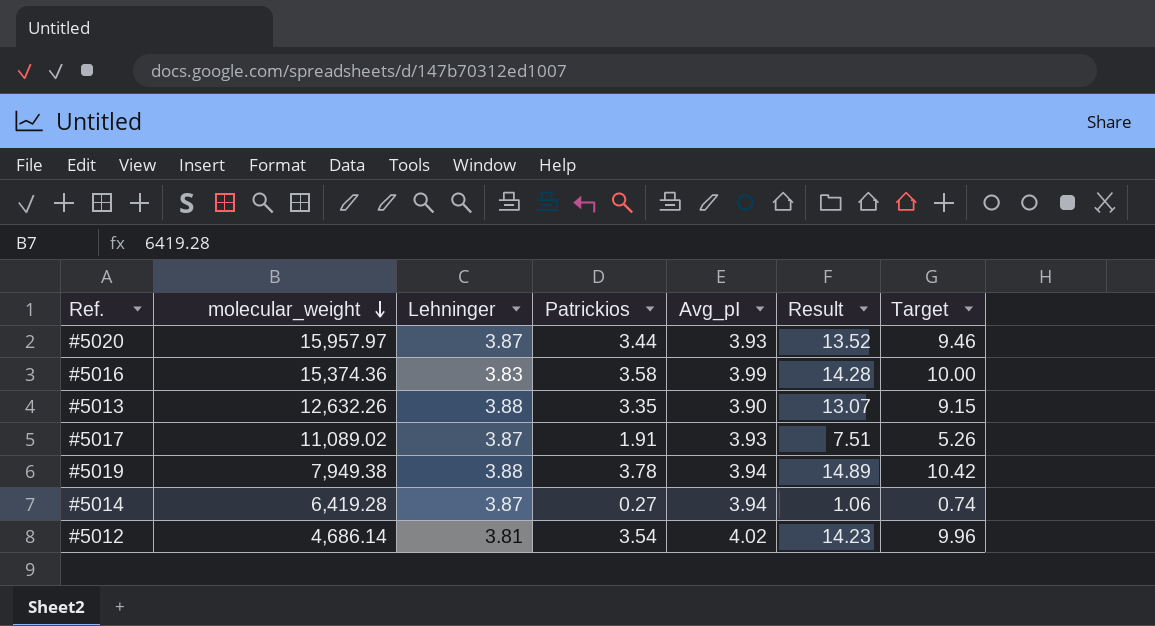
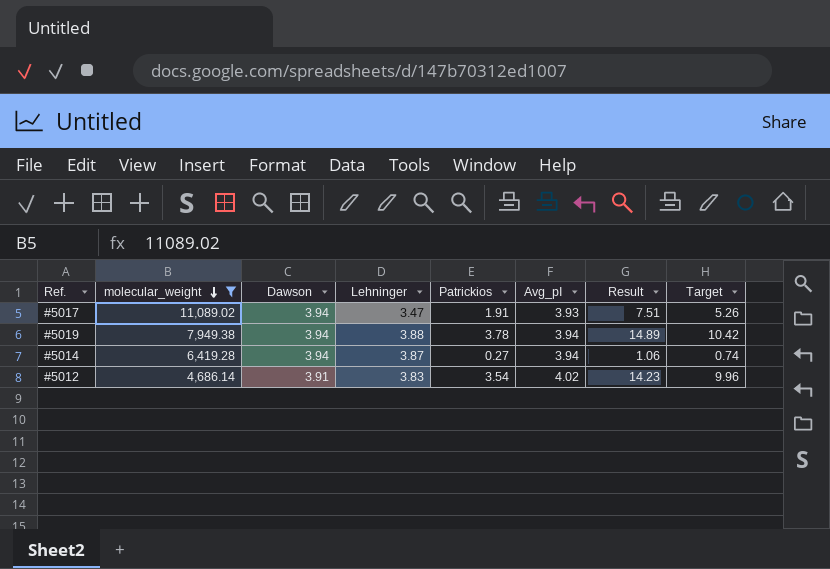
filter: none -> molecular_weight <= 11,089.02
column Dawson | position: none -> 3
#5017 | Lehninger: 3.87 -> 3.47
#5012 | Lehninger: 3.81 -> 3.83

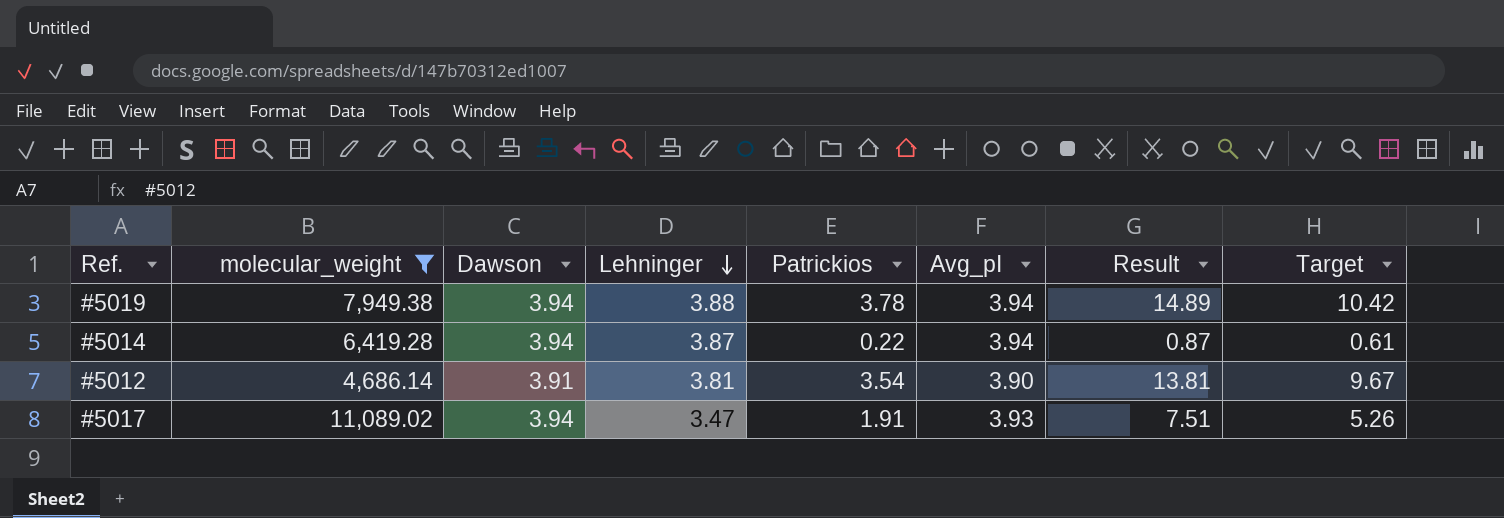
row order: molecular_weight descending -> Lehninger descending
#5014 | Patrickios: 0.27 -> 0.22
#5014 | Result: 1.06 -> 0.87
#5014 | Target: 0.74 -> 0.61
#5012 | Lehninger: 3.83 -> 3.81
#5012 | Avg_pI: 4.02 -> 3.90
#5012 | Result: 14.23 -> 13.81
#5012 | Target: 9.96 -> 9.67

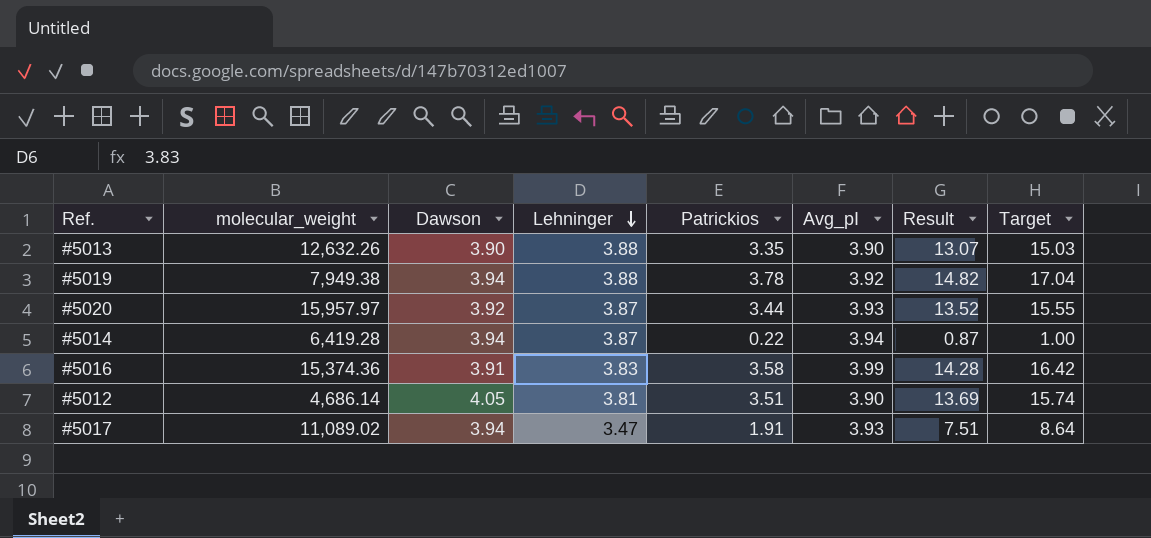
filter: molecular_weight <= 11,089.02 -> none
column Target | formula: [Result] * 0.7 -> [Result] * 1.15
#5019 | Avg_pI: 3.94 -> 3.92
#5019 | Result: 14.89 -> 14.82
#5012 | Dawson: 3.91 -> 4.05
#5012 | Patrickios: 3.54 -> 3.51
#5012 | Result: 13.81 -> 13.69

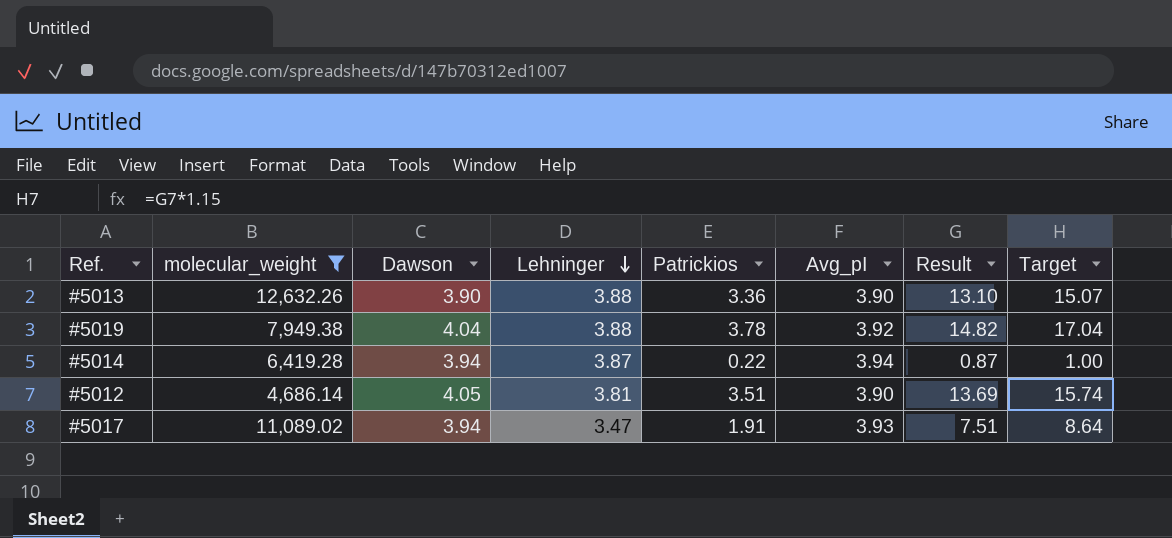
filter: none -> molecular_weight <= 12,632.26
#5013 | Patrickios: 3.35 -> 3.36
#5013 | Result: 13.07 -> 13.10
#5013 | Target: 15.03 -> 15.07
#5019 | Dawson: 3.94 -> 4.04

